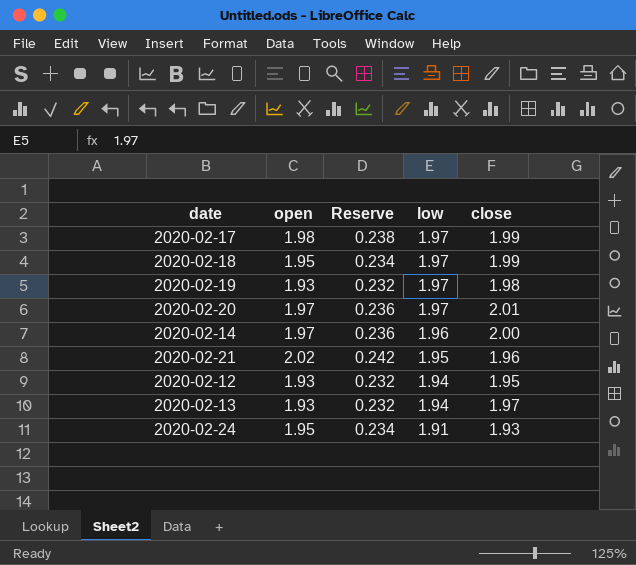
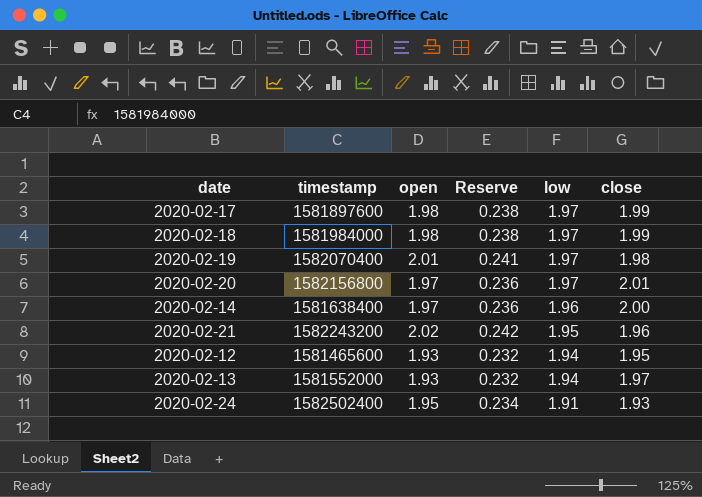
column timestamp | position: none -> 2
2020-02-18 | open: 1.95 -> 1.98
2020-02-18 | Reserve: 0.234 -> 0.238
2020-02-19 | open: 1.93 -> 2.01
2020-02-19 | Reserve: 0.232 -> 0.241

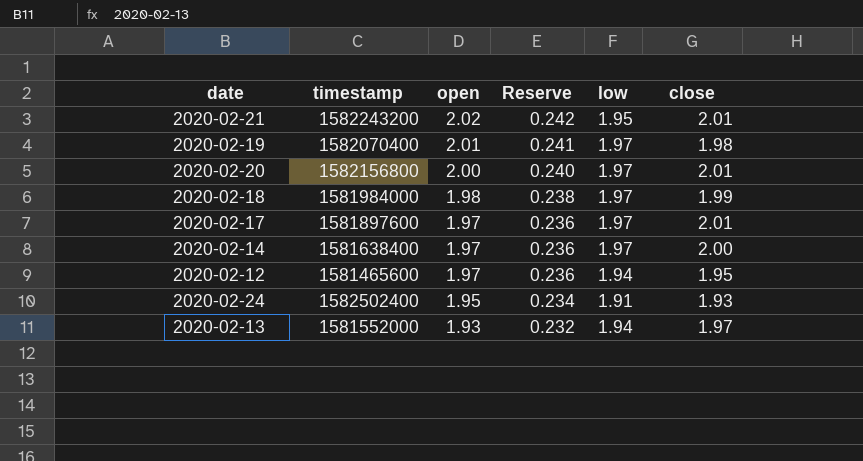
row order: low descending -> open descending
2020-02-21 | close: 1.96 -> 2.01
2020-02-20 | open: 1.97 -> 2.00
2020-02-20 | Reserve: 0.236 -> 0.240
2020-02-17 | open: 1.98 -> 1.97
2020-02-17 | Reserve: 0.238 -> 0.236
2020-02-17 | close: 1.99 -> 2.01
2020-02-14 | low: 1.96 -> 1.97
2020-02-12 | open: 1.93 -> 1.97
2020-02-12 | Reserve: 0.232 -> 0.236

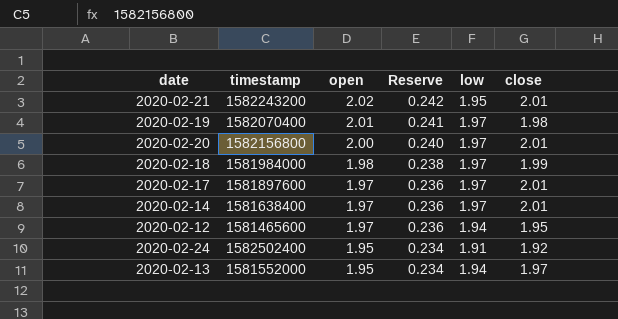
2020-02-14 | close: 2.00 -> 2.01
2020-02-24 | close: 1.93 -> 1.92
2020-02-13 | open: 1.93 -> 1.95
2020-02-13 | Reserve: 0.232 -> 0.234

